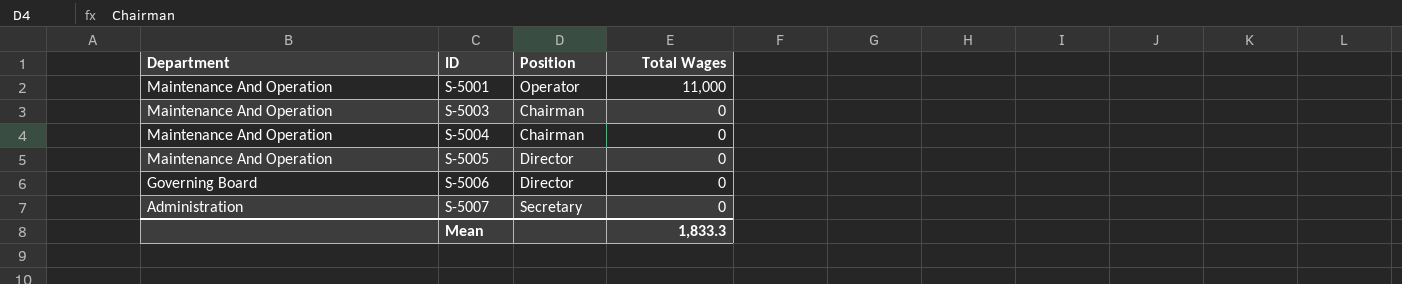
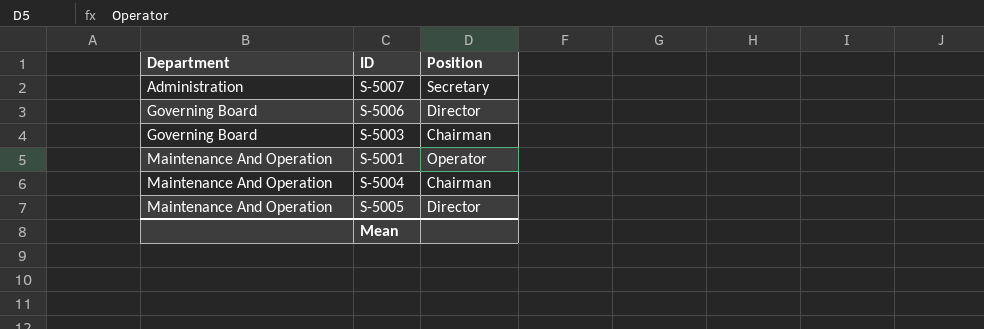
row order: Department descending -> Department ascending
column Total Wages | position: 4 -> none
S-5003 | Department: Maintenance And Operation -> Governing Board

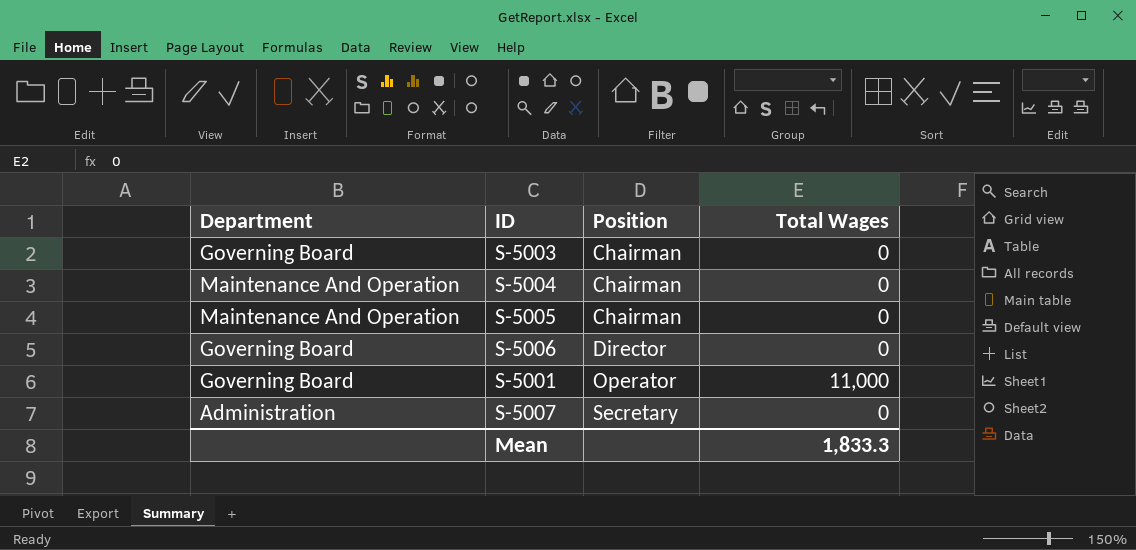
row order: Department ascending -> Position ascending
column Total Wages | position: none -> 4
S-5005 | Position: Director -> Chairman
S-5001 | Department: Maintenance And Operation -> Governing Board

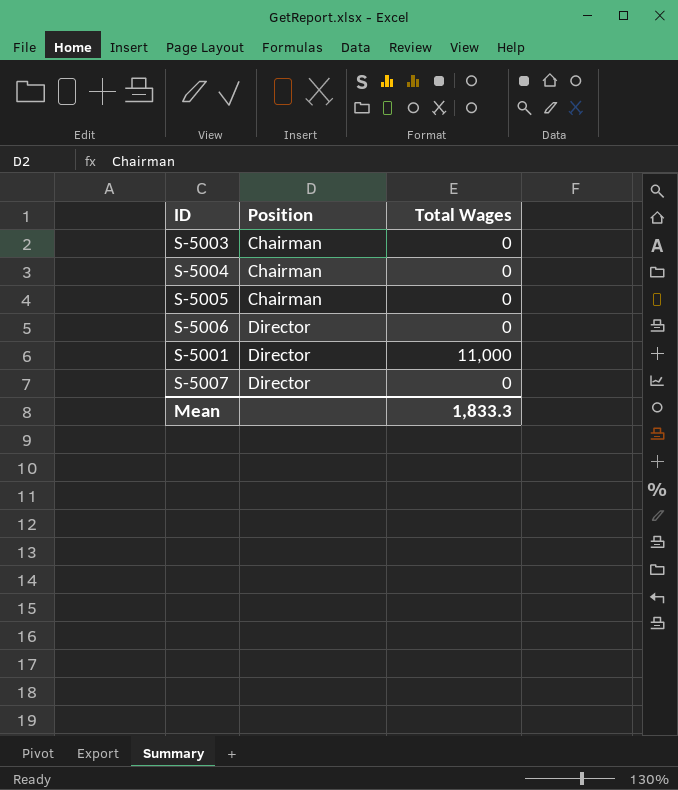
column Department | position: 1 -> none
S-5001 | Position: Operator -> Director
S-5007 | Position: Secretary -> Director

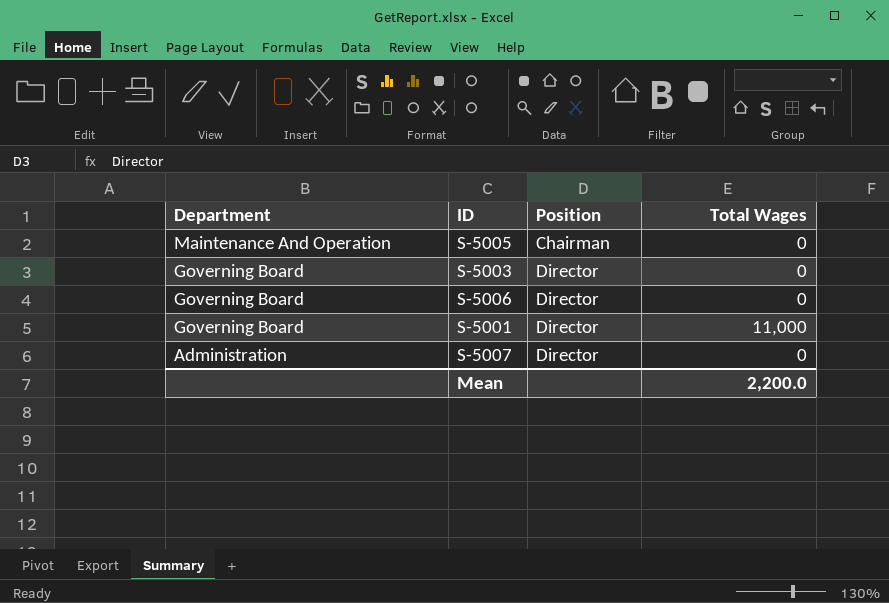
row order: Position ascending -> Department descending
column Department | position: none -> 1
row S-5004: Chairman | 0 -> none
S-5003 | Position: Chairman -> Director
Mean | Total Wages: 1,833.3 -> 2,200.0

